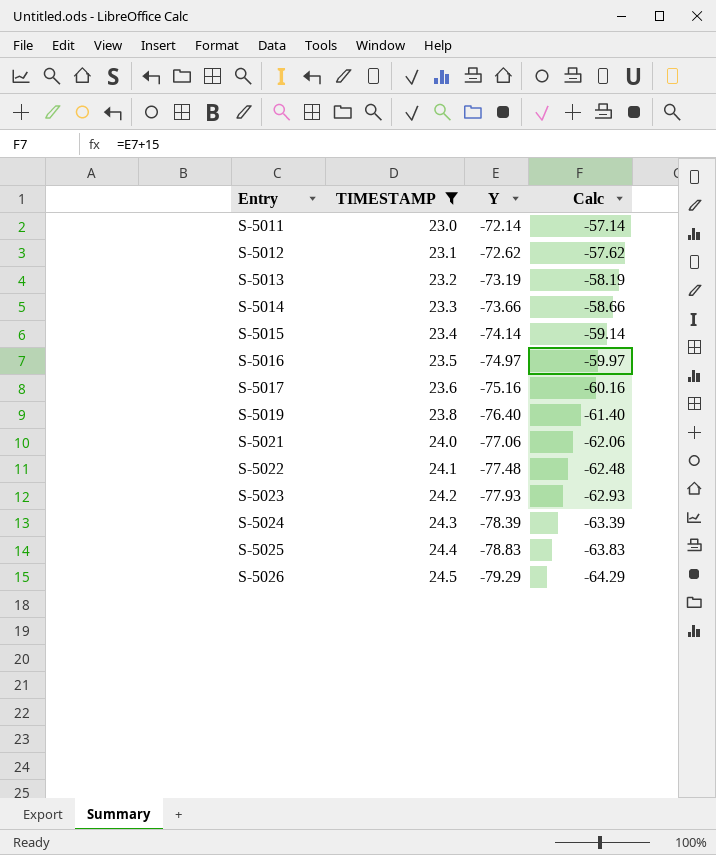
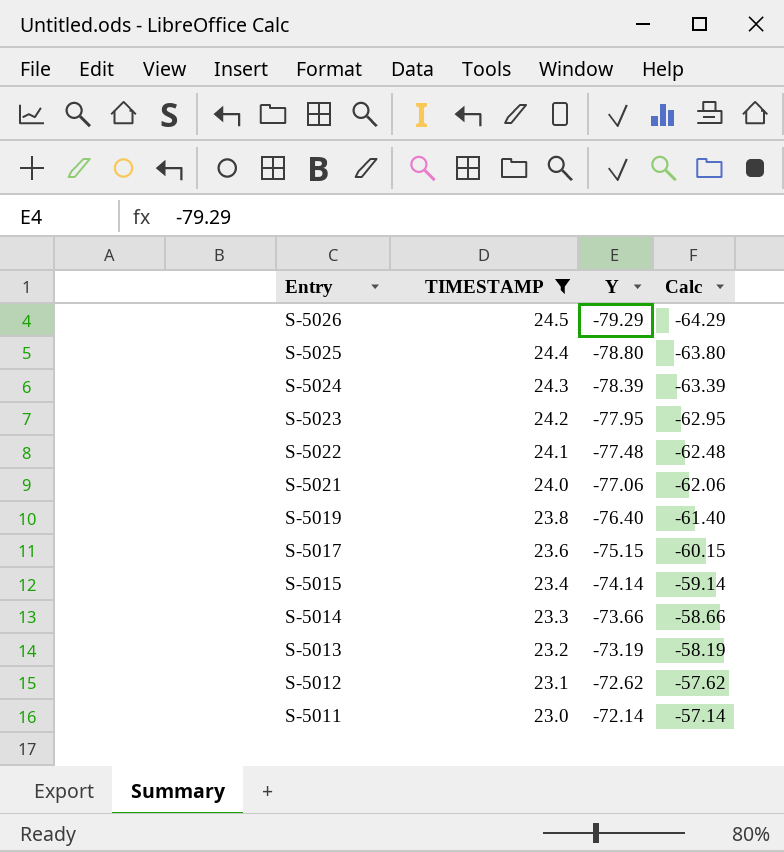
row order: Entry ascending -> Entry descending
row S-5016: 23.5 | -74.97 | -59.97 -> none
S-5025 | Y: -78.83 -> -78.80
S-5025 | Calc: -63.83 -> -63.80
S-5023 | Y: -77.93 -> -77.95
S-5023 | Calc: -62.93 -> -62.95
S-5017 | Y: -75.16 -> -75.15
S-5017 | Calc: -60.16 -> -60.15

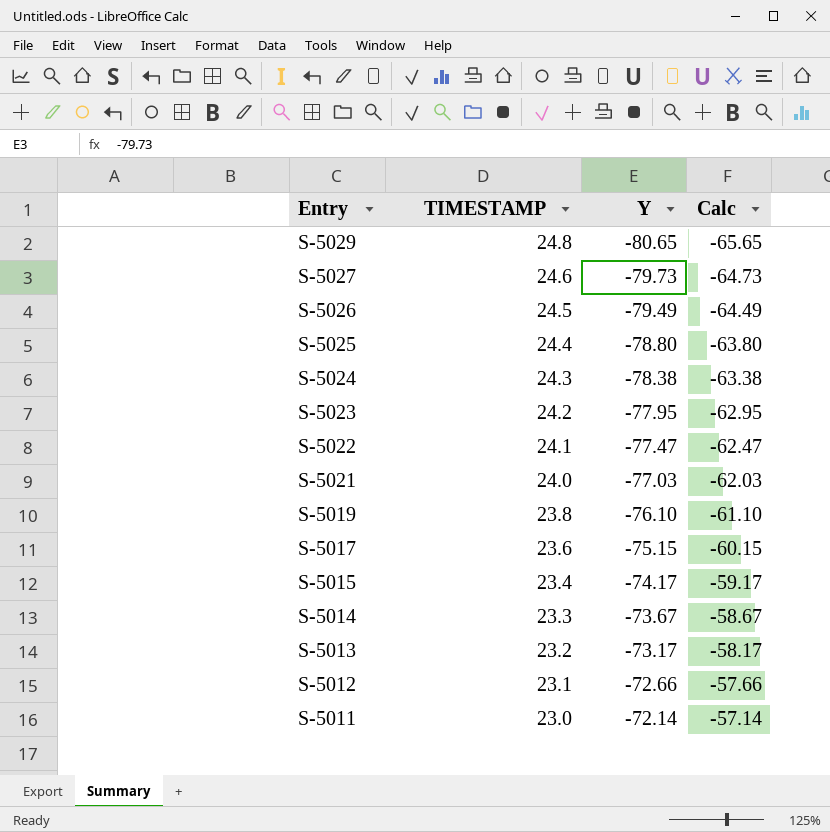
filter: TIMESTAMP <= 24.5 -> none
S-5026 | Y: -79.29 -> -79.49
S-5026 | Calc: -64.29 -> -64.49
S-5024 | Y: -78.39 -> -78.38
S-5024 | Calc: -63.39 -> -63.38
S-5022 | Y: -77.48 -> -77.47
S-5022 | Calc: -62.48 -> -62.47
S-5021 | Y: -77.06 -> -77.03
S-5021 | Calc: -62.06 -> -62.03
S-5019 | Y: -76.40 -> -76.10
S-5019 | Calc: -61.40 -> -61.10
S-5015 | Y: -74.14 -> -74.17
S-5015 | Calc: -59.14 -> -59.17
S-5014 | Y: -73.66 -> -73.67
S-5014 | Calc: -58.66 -> -58.67
S-5013 | Y: -73.19 -> -73.17
S-5013 | Calc: -58.19 -> -58.17
S-5012 | Y: -72.62 -> -72.66
S-5012 | Calc: -57.62 -> -57.66

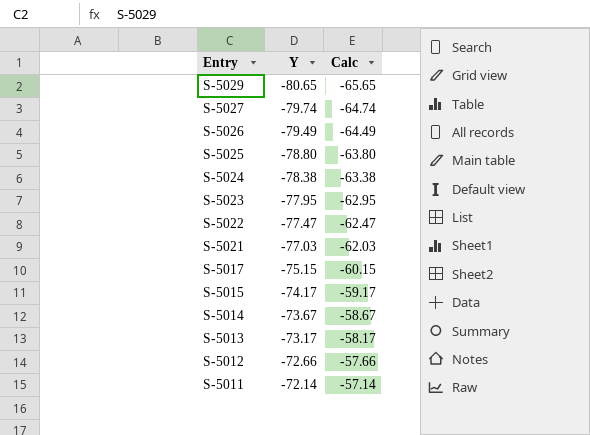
column TIMESTAMP | position: 2 -> none
row S-5019: 23.8 | -76.10 | -61.10 -> none
S-5027 | Y: -79.73 -> -79.74
S-5027 | Calc: -64.73 -> -64.74

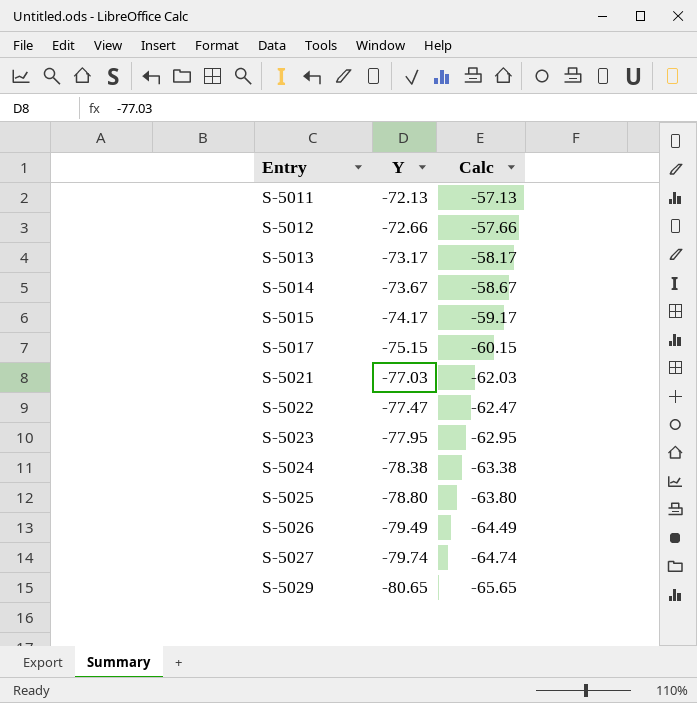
row order: Entry descending -> Entry ascending
S-5011 | Y: -72.14 -> -72.13
S-5011 | Calc: -57.14 -> -57.13

